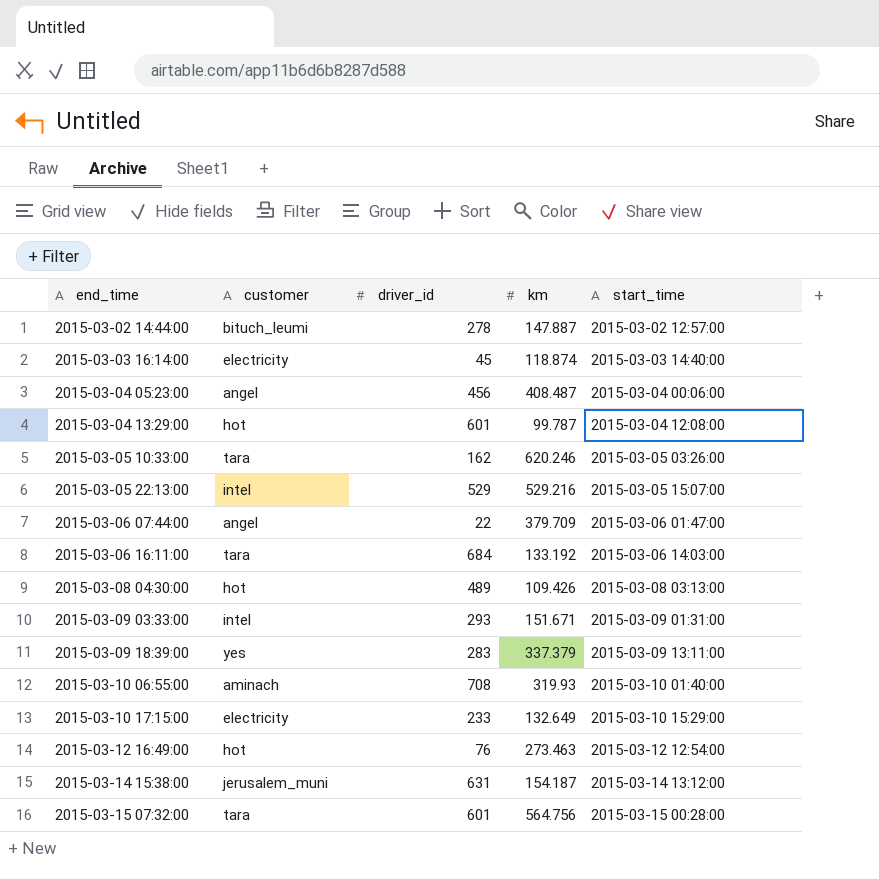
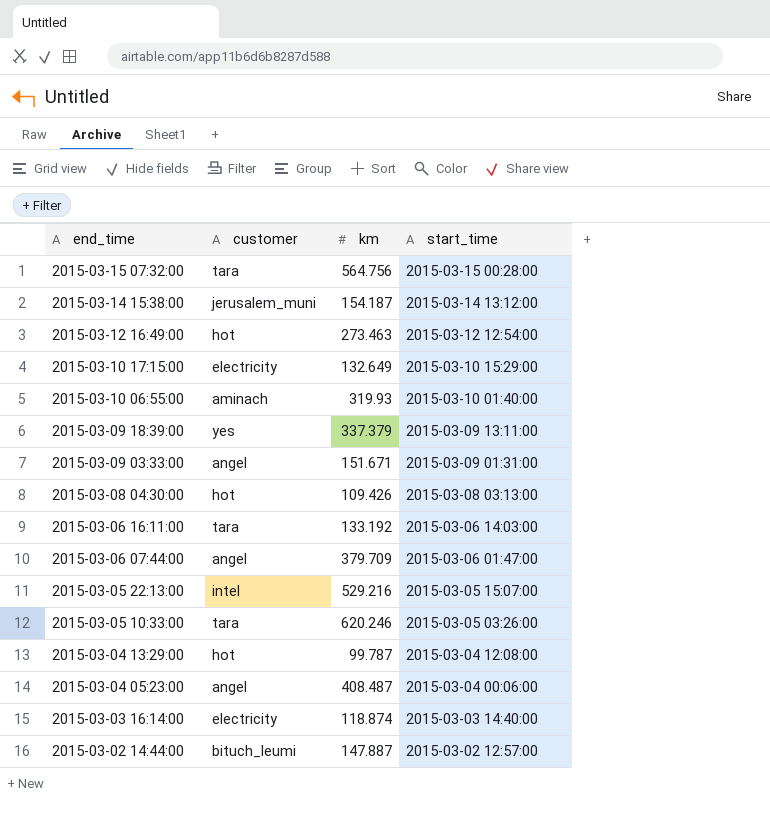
row order: end_time ascending -> end_time descending
column driver_id | position: 3 -> none
2015-03-09 03:33:00 | customer: intel -> angel

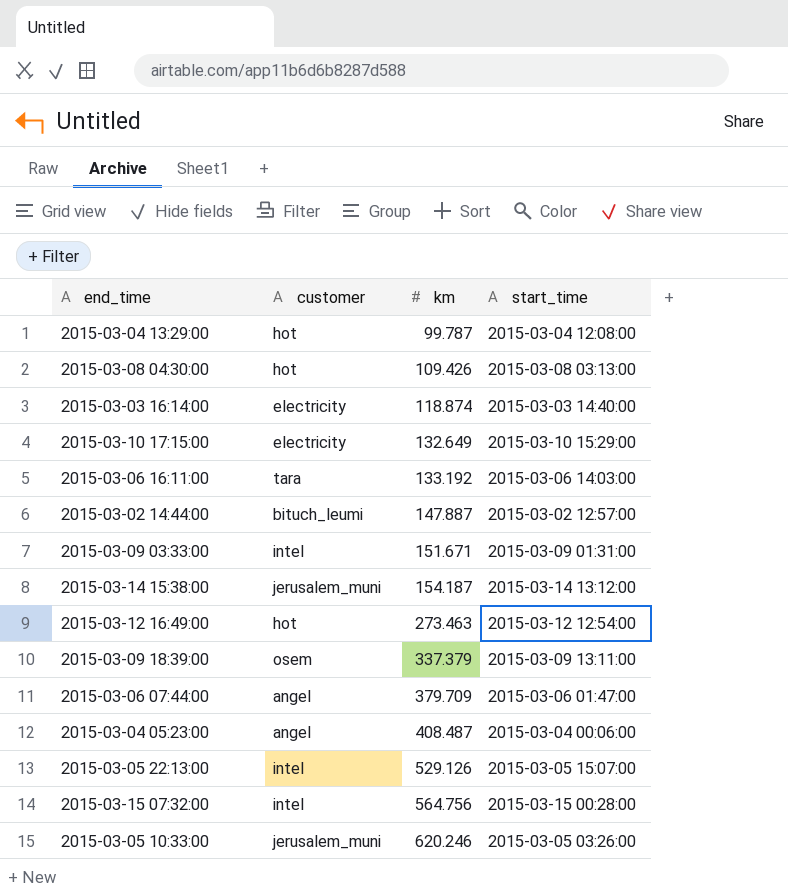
row order: end_time descending -> km ascending
row 2015-03-10 06:55:00: aminach | 319.93 | 2015-03-10 01:40:00 -> none
2015-03-09 03:33:00 | customer: angel -> intel
2015-03-09 18:39:00 | customer: yes -> osem
2015-03-05 22:13:00 | km: 529.216 -> 529.126
2015-03-15 07:32:00 | customer: tara -> intel
2015-03-05 10:33:00 | customer: tara -> jerusalem_muni

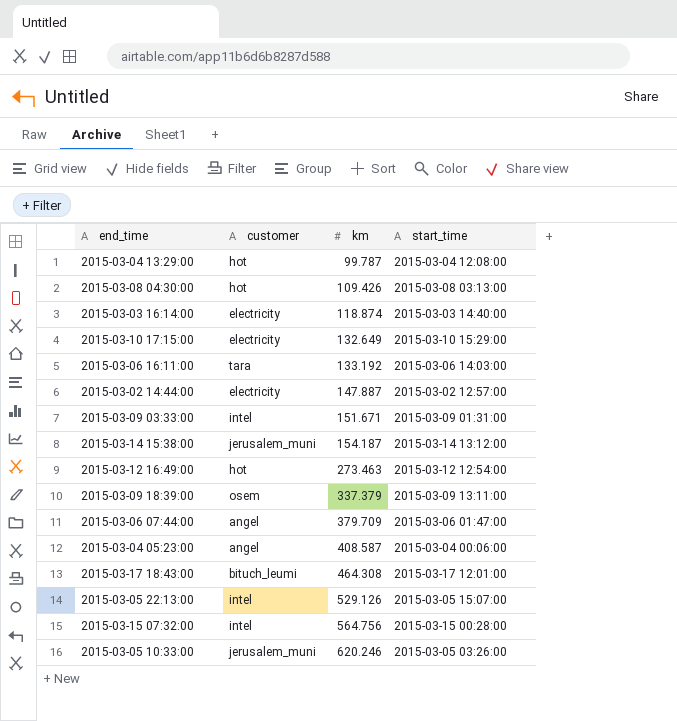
2015-03-02 14:44:00 | customer: bituch_leumi -> electricity
2015-03-04 05:23:00 | km: 408.487 -> 408.587
row 2015-03-17 18:43:00: none -> bituch_leumi | 464.308 | 2015-03-17 12:01:00

